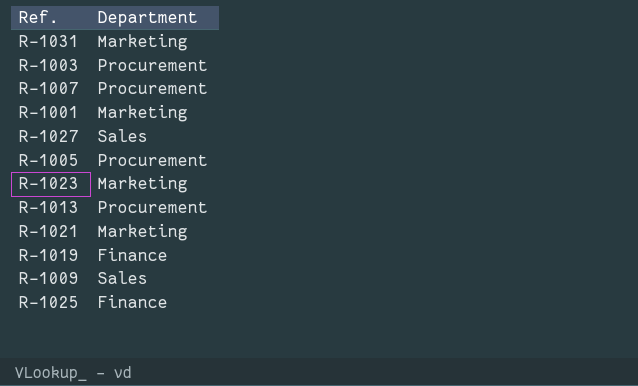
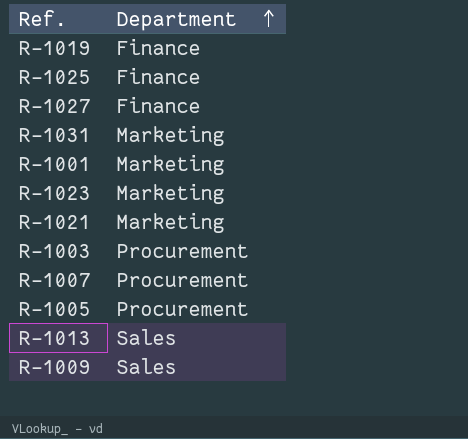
row order: none -> Department ascending
R-1027 | Department: Sales -> Finance
R-1013 | Department: Procurement -> Sales

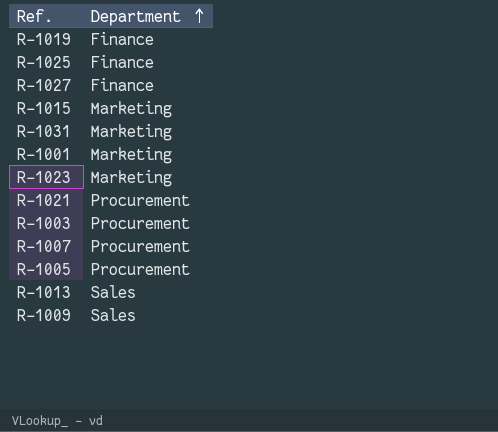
row R-1015: none -> Marketing
R-1021 | Department: Marketing -> Procurement

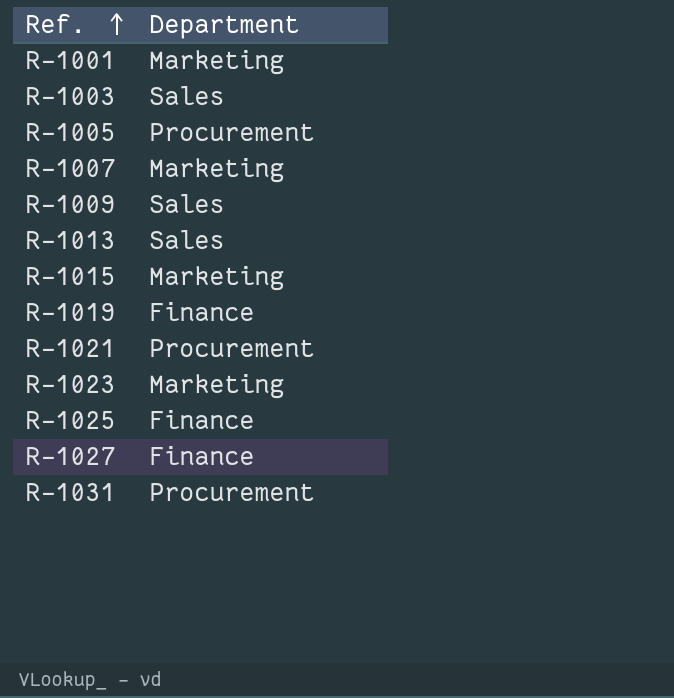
row order: Department ascending -> Ref. ascending
R-1003 | Department: Procurement -> Sales
R-1007 | Department: Procurement -> Marketing
R-1031 | Department: Marketing -> Procurement

